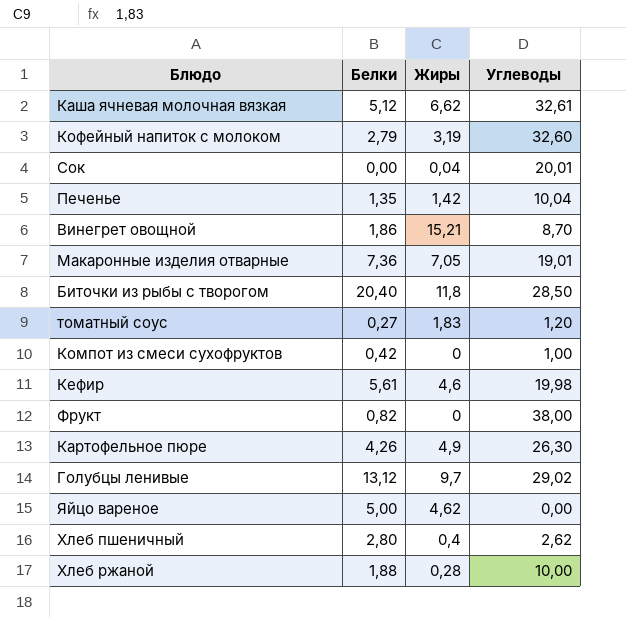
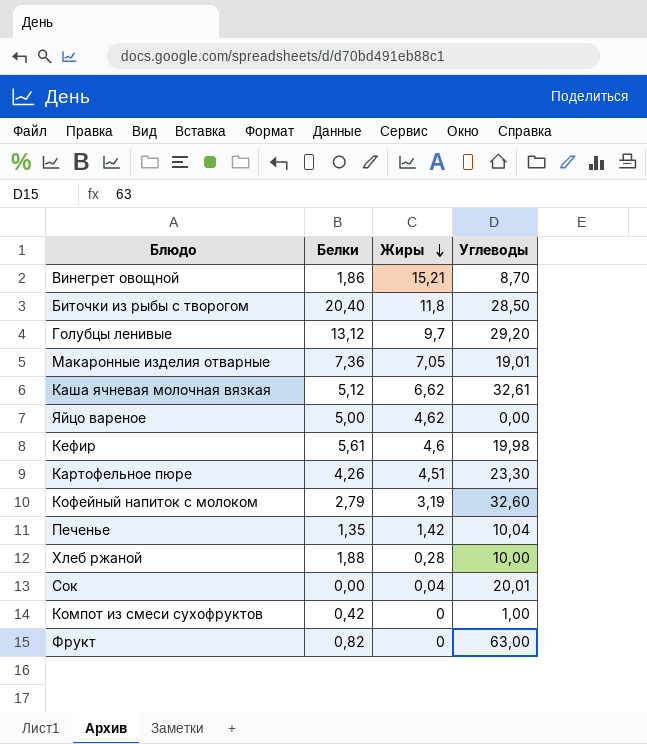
row order: none -> Жиры descending
row томатный соус: 0,27 | 1,83 | 1,20 -> none
row Хлеб пшеничный: 2,80 | 0,4 | 2,62 -> none
Голубцы ленивые | Углеводы: 29,02 -> 29,20
Картофельное пюре | Жиры: 4,9 -> 4,51
Картофельное пюре | Углеводы: 26,30 -> 23,30
Фрукт | Углеводы: 38,00 -> 63,00

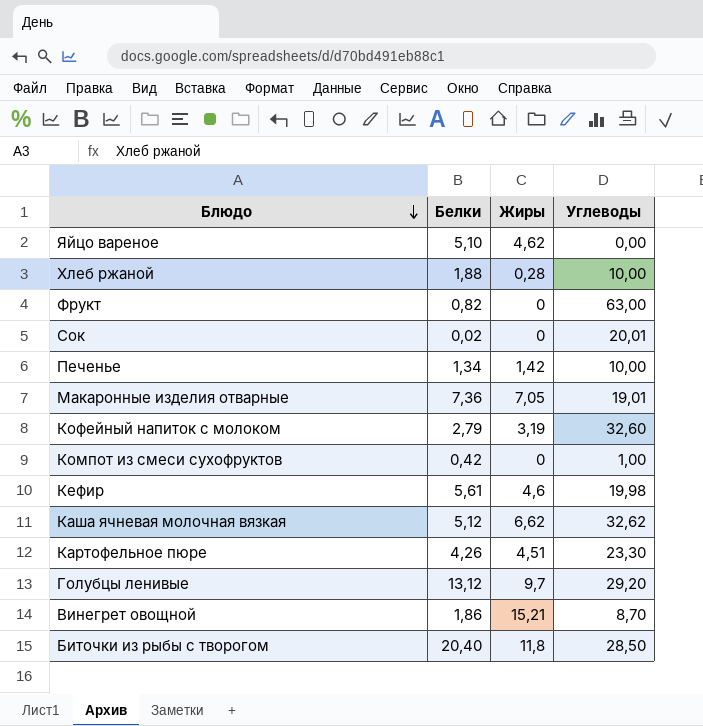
row order: Жиры descending -> Блюдо descending
Яйцо вареное | Белки: 5,00 -> 5,10
Сок | Белки: 0,00 -> 0,02
Сок | Жиры: 0,04 -> 0
Печенье | Белки: 1,35 -> 1,34
Печенье | Углеводы: 10,04 -> 10,00
Каша ячневая молочная вязкая | Углеводы: 32,61 -> 32,62

